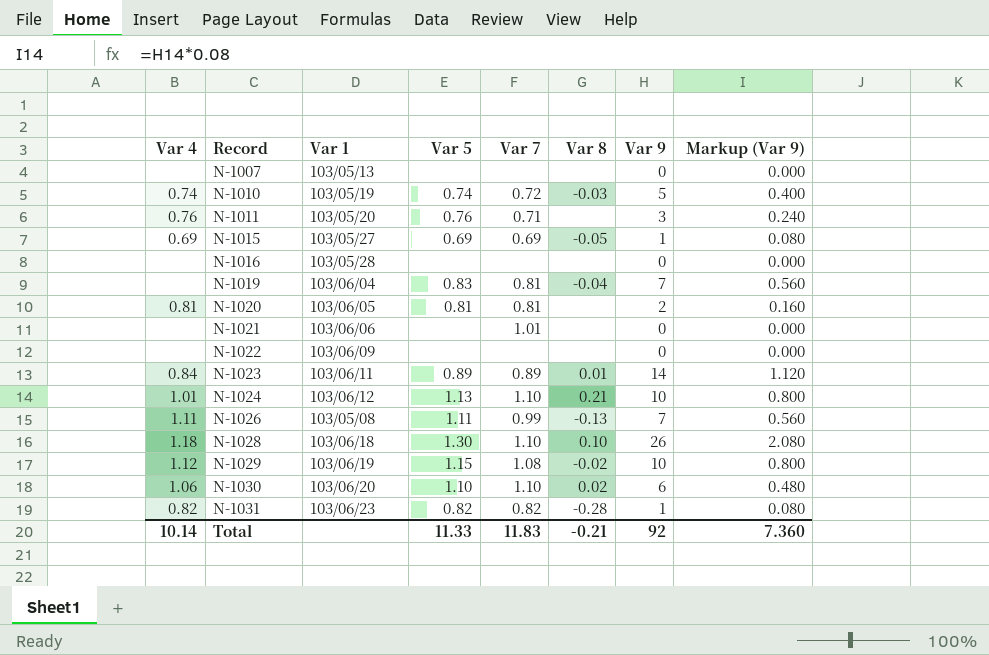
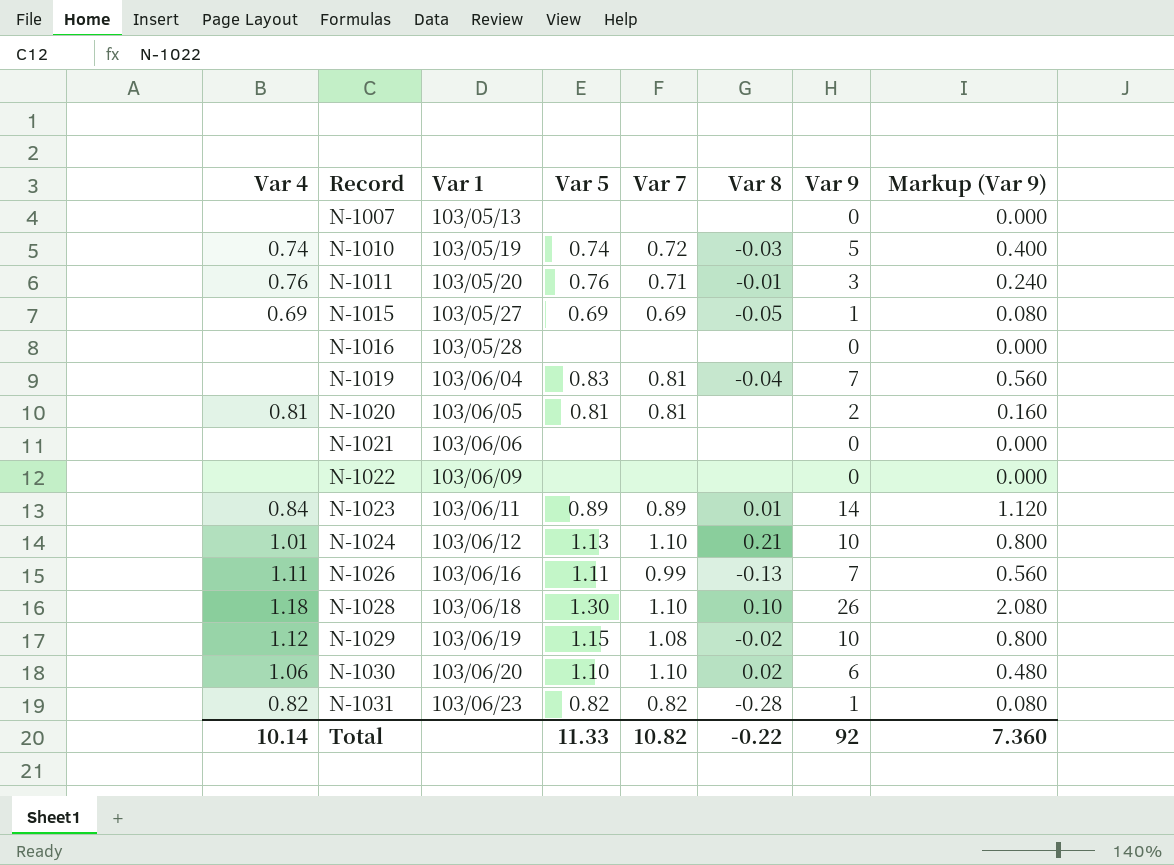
N-1011 | Var 8: none -> -0.01
N-1021 | Var 7: 1.01 -> none
N-1026 | Var 1: 103/05/08 -> 103/06/16
Total | Var 7: 11.83 -> 10.82
Total | Var 8: -0.21 -> -0.22

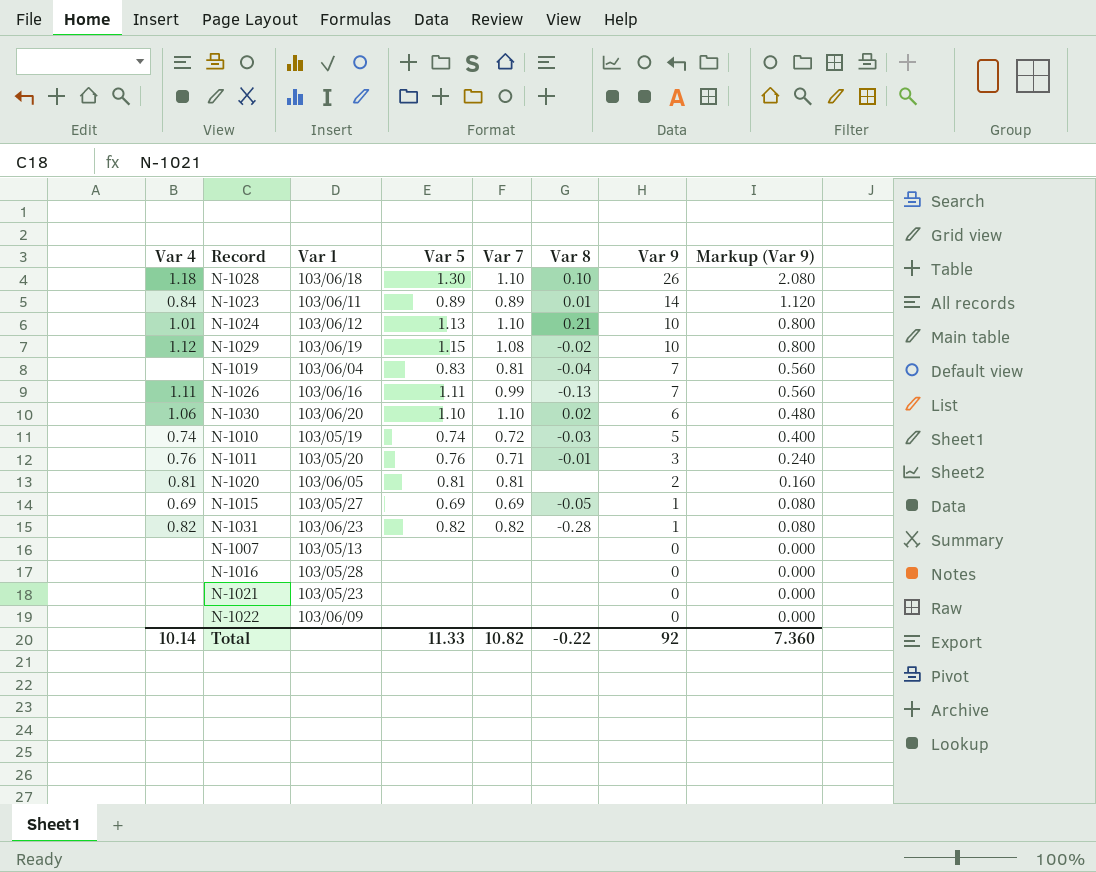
row order: Record ascending -> Var 9 descending
N-1021 | Var 1: 103/06/06 -> 103/05/23

